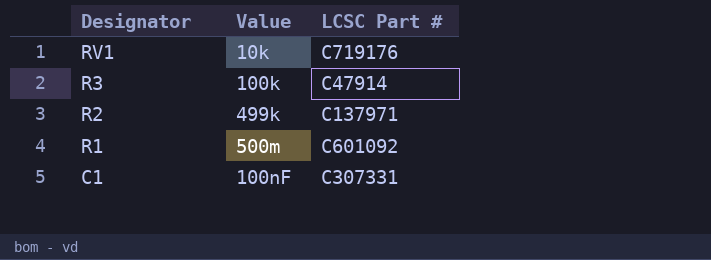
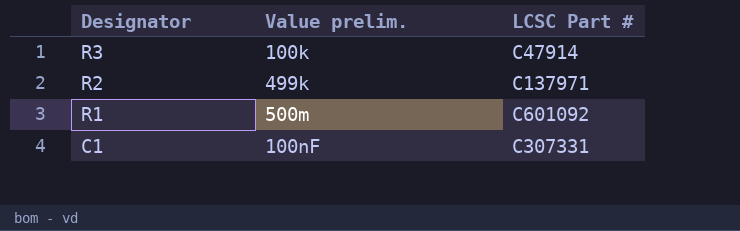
column name: Value -> Value prelim.
row RV1: 10k | C719176 -> none

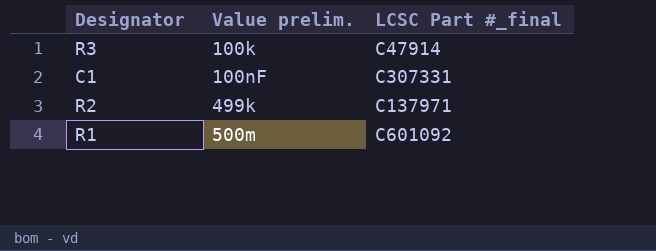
row order: Designator descending -> Value prelim. ascending
column name: LCSC Part # -> LCSC Part #_final

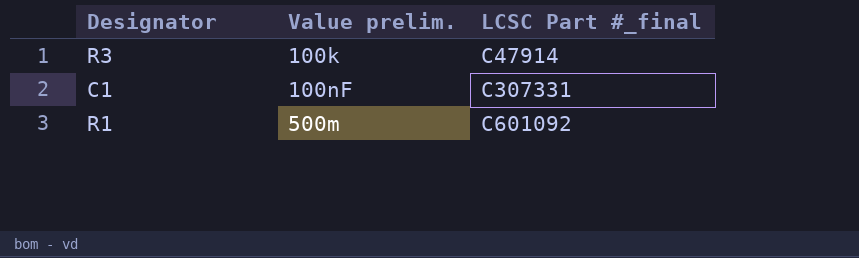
row R2: 499k | C137971 -> none

